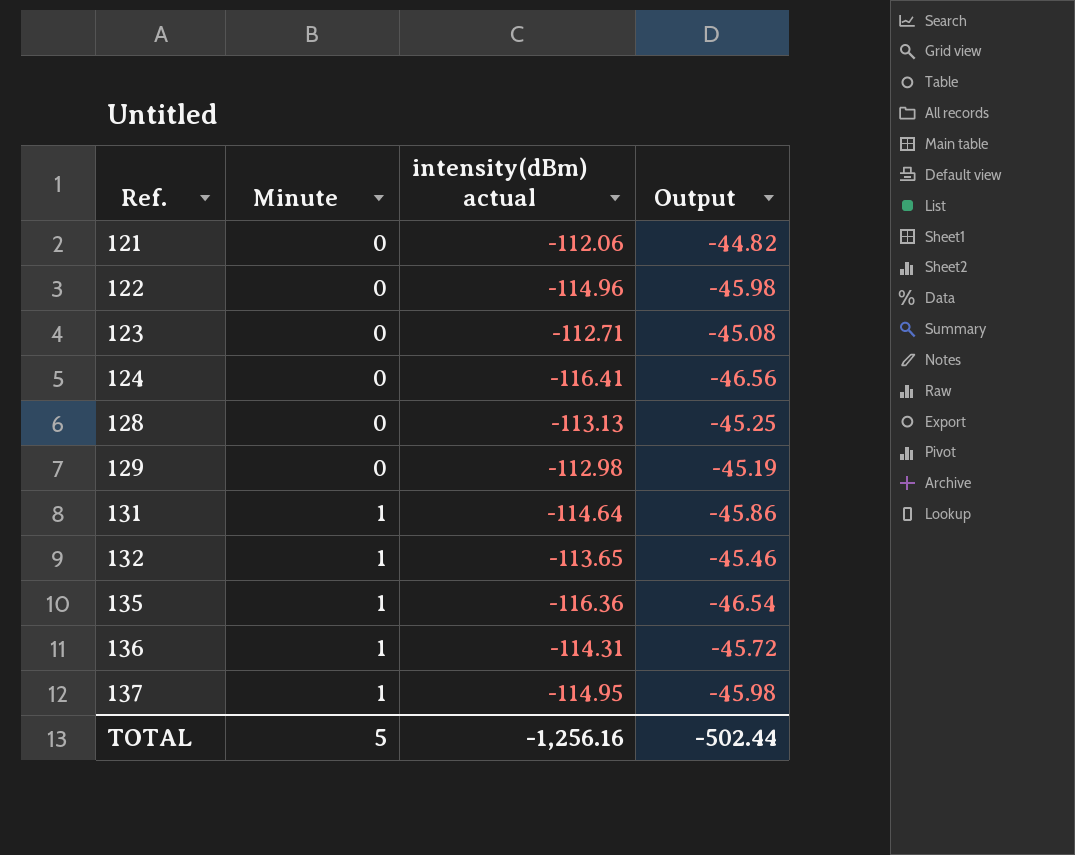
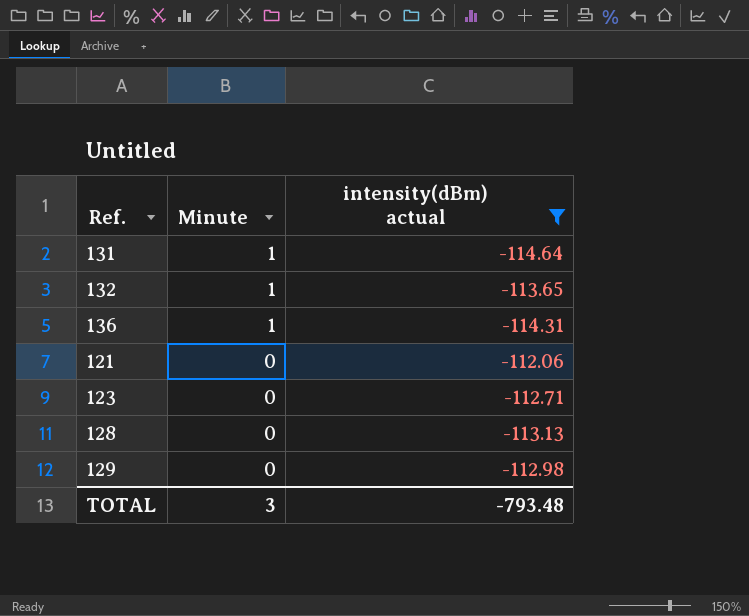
filter: none -> intensity(dBm) actual >= -114.64
row order: Ref. ascending -> Minute descending
column Output | formula: [intensity(dBm) actual] * 0.4 -> none
TOTAL | Minute: 5 -> 3
TOTAL | intensity(dBm) actual: -1,256.16 -> -793.48

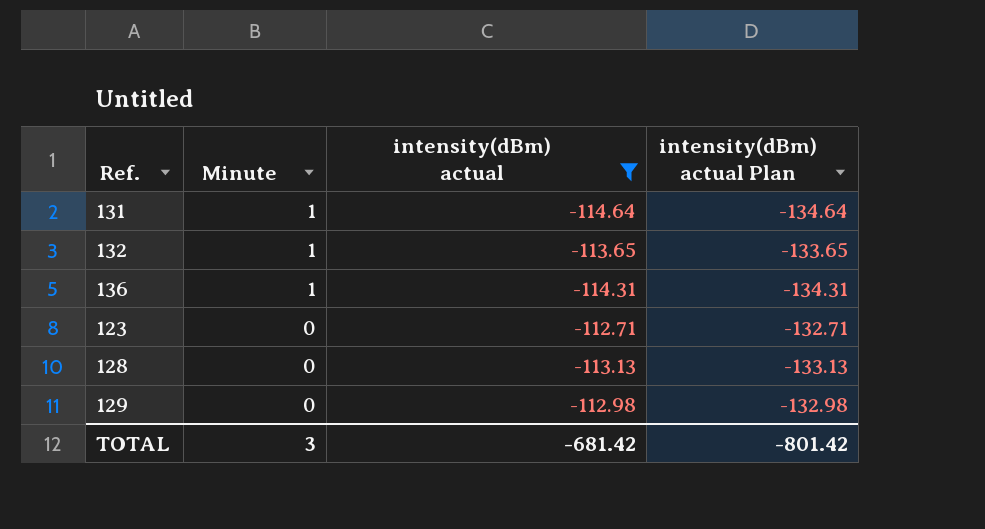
column intensity(dBm) actual Plan | formula: none -> [intensity(dBm) actual] - 20
row 121: 0 | -112.06 -> none
TOTAL | intensity(dBm) actual: -793.48 -> -681.42

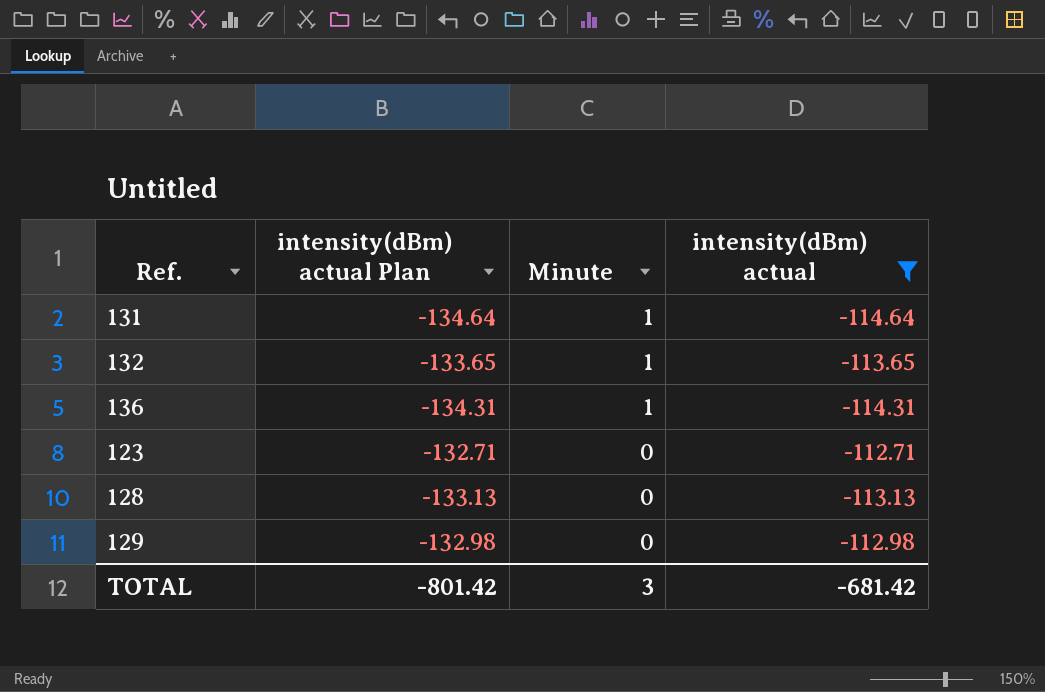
column intensity(dBm) actual Plan | position: 4 -> 2

